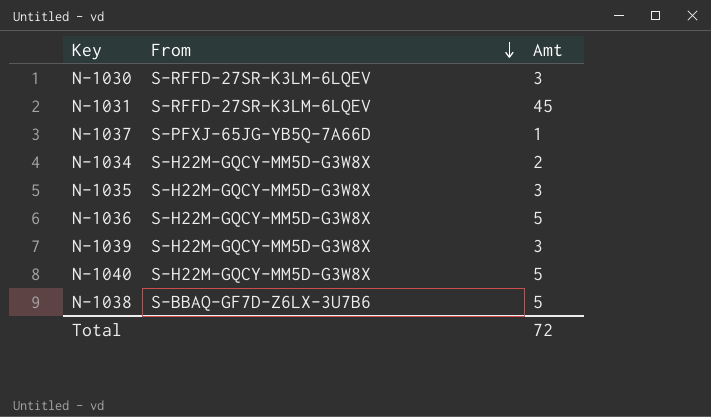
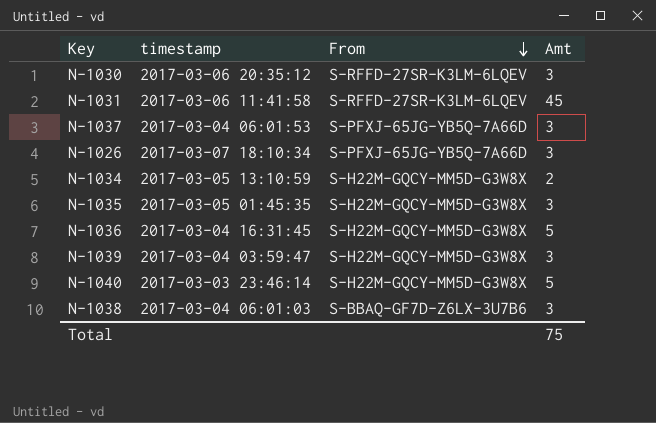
column timestamp | position: none -> 2
N-1037 | Amt: 1 -> 3
row N-1026: none -> 2017-03-07 18:10:34 | S-PFXJ-65JG-YB5Q-7A66D | 3
N-1038 | Amt: 5 -> 3
Total | Amt: 72 -> 75

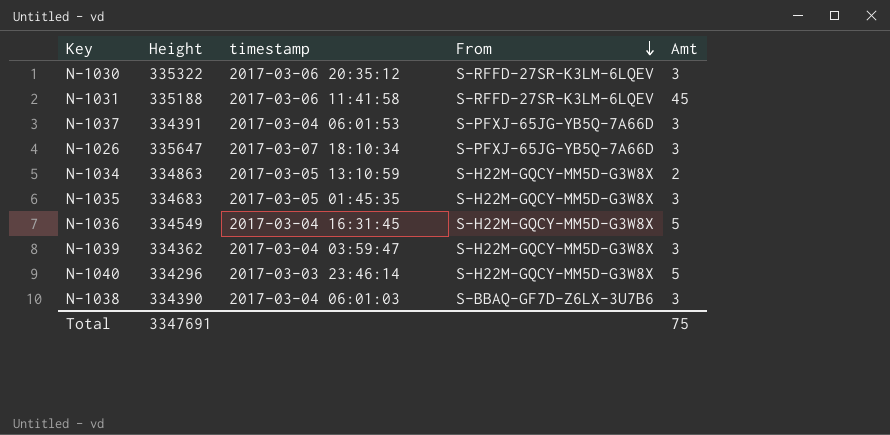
column Height | position: none -> 2

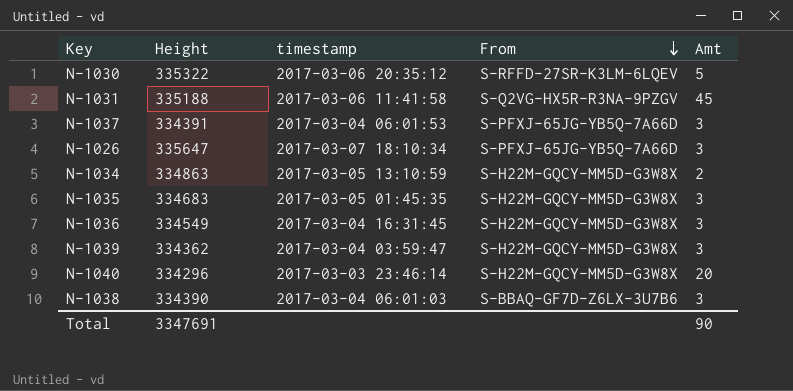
N-1030 | Amt: 3 -> 5
N-1031 | From: S-RFFD-27SR-K3LM-6LQEV -> S-Q2VG-HX5R-R3NA-9PZGV
N-1036 | Amt: 5 -> 3
N-1040 | Amt: 5 -> 20
Total | Amt: 75 -> 90

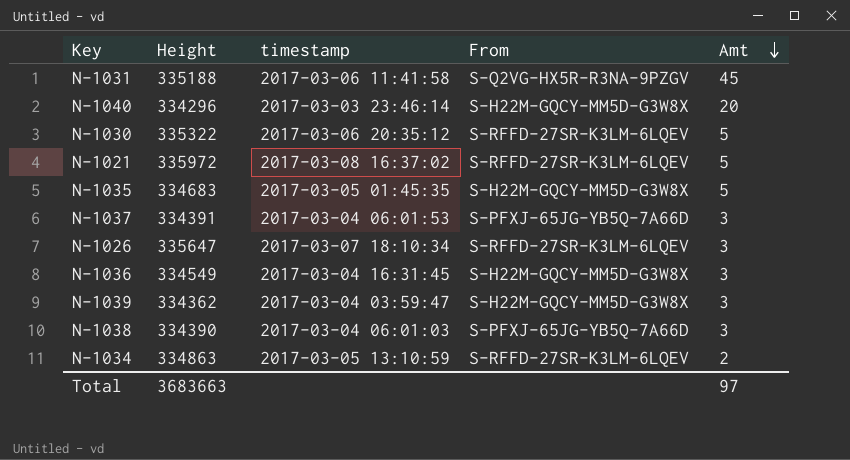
row order: From descending -> Amt descending
row N-1021: none -> 335972 | 2017-03-08 16:37:02 | S-RFFD-27SR-K3LM-6LQEV | 5
N-1035 | Amt: 3 -> 5
N-1026 | From: S-PFXJ-65JG-YB5Q-7A66D -> S-RFFD-27SR-K3LM-6LQEV
N-1038 | From: S-BBAQ-GF7D-Z6LX-3U7B6 -> S-PFXJ-65JG-YB5Q-7A66D
N-1034 | From: S-H22M-GQCY-MM5D-G3W8X -> S-RFFD-27SR-K3LM-6LQEV
Total | Height: 3347691 -> 3683663
Total | Amt: 90 -> 97

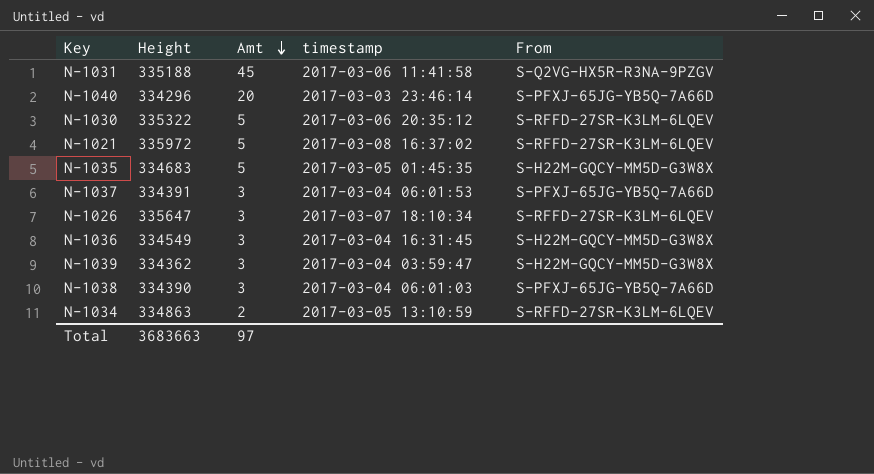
column Amt | position: 5 -> 3
N-1040 | From: S-H22M-GQCY-MM5D-G3W8X -> S-PFXJ-65JG-YB5Q-7A66D

